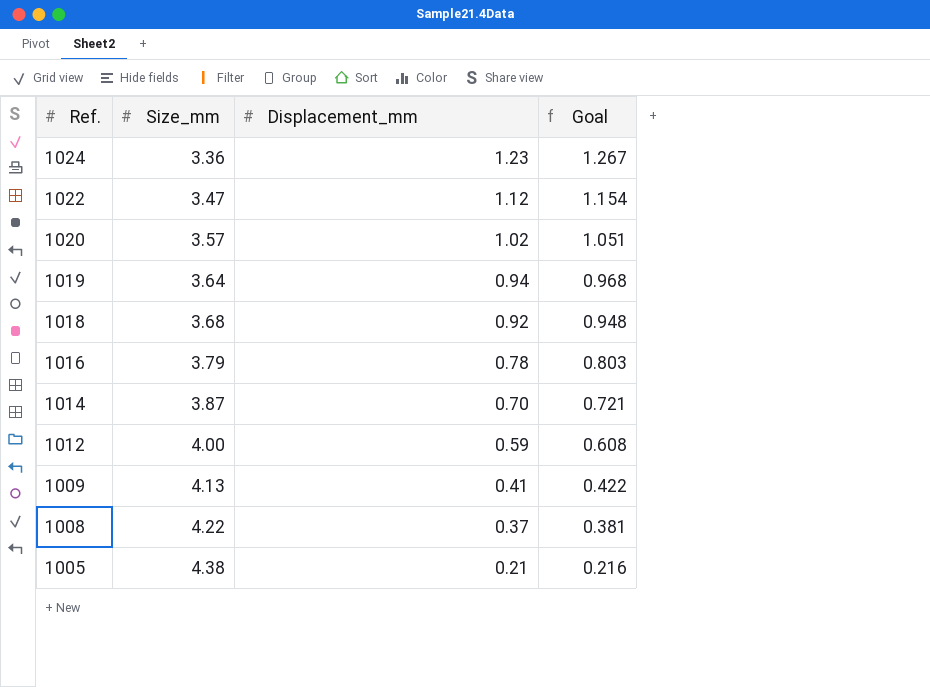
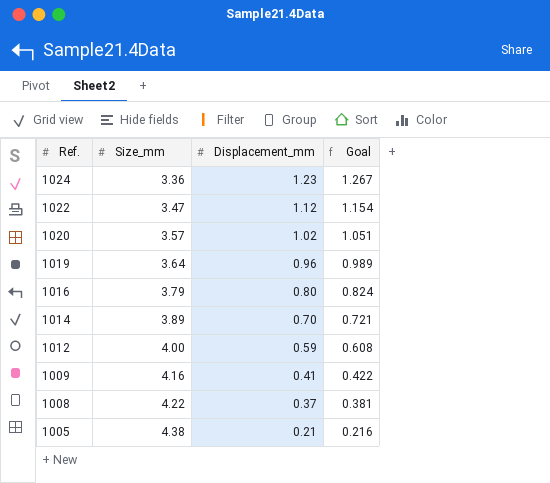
row 1018: 3.68 | 0.92 | 0.948 -> none
1019 | Displacement_mm: 0.94 -> 0.96
1019 | Goal: 0.968 -> 0.989
1016 | Displacement_mm: 0.78 -> 0.80
1016 | Goal: 0.803 -> 0.824
1014 | Size_mm: 3.87 -> 3.89
1009 | Size_mm: 4.13 -> 4.16

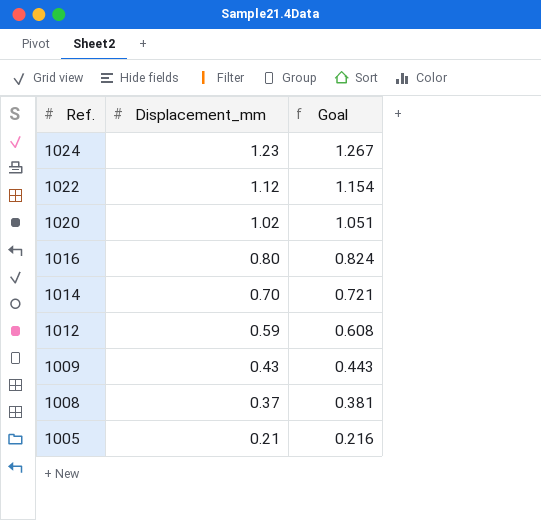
column Size_mm | position: 2 -> none
row 1019: 3.64 | 0.96 | 0.989 -> none
1009 | Displacement_mm: 0.41 -> 0.43
1009 | Goal: 0.422 -> 0.443

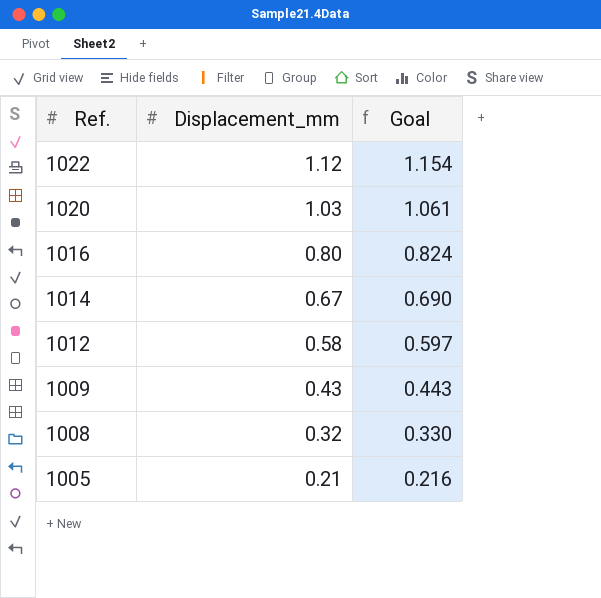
row 1024: 1.23 | 1.267 -> none
1020 | Displacement_mm: 1.02 -> 1.03
1020 | Goal: 1.051 -> 1.061
1014 | Displacement_mm: 0.70 -> 0.67
1014 | Goal: 0.721 -> 0.690
1012 | Displacement_mm: 0.59 -> 0.58
1012 | Goal: 0.608 -> 0.597
1008 | Displacement_mm: 0.37 -> 0.32
1008 | Goal: 0.381 -> 0.330

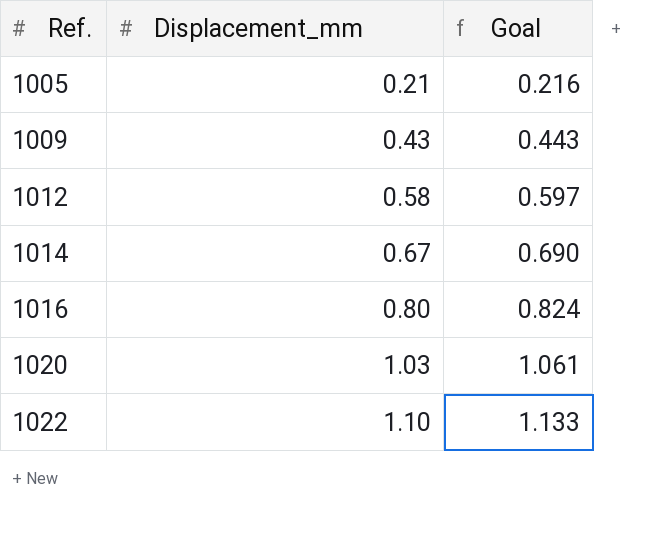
row order: Ref. descending -> Ref. ascending
row 1008: 0.32 | 0.330 -> none
1022 | Displacement_mm: 1.12 -> 1.10
1022 | Goal: 1.154 -> 1.133

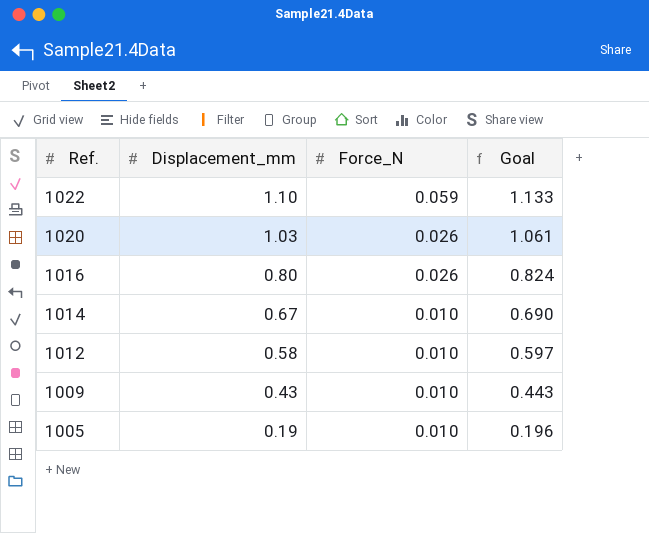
row order: Ref. ascending -> Ref. descending
column Force_N | position: none -> 3
1005 | Displacement_mm: 0.21 -> 0.19
1005 | Goal: 0.216 -> 0.196

